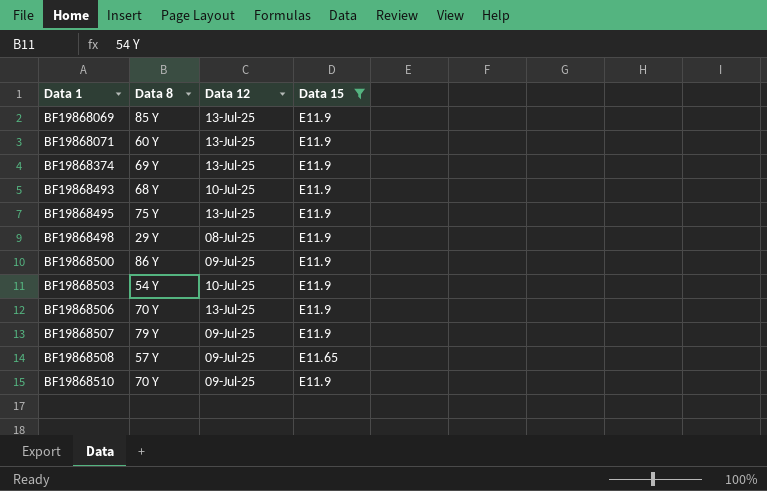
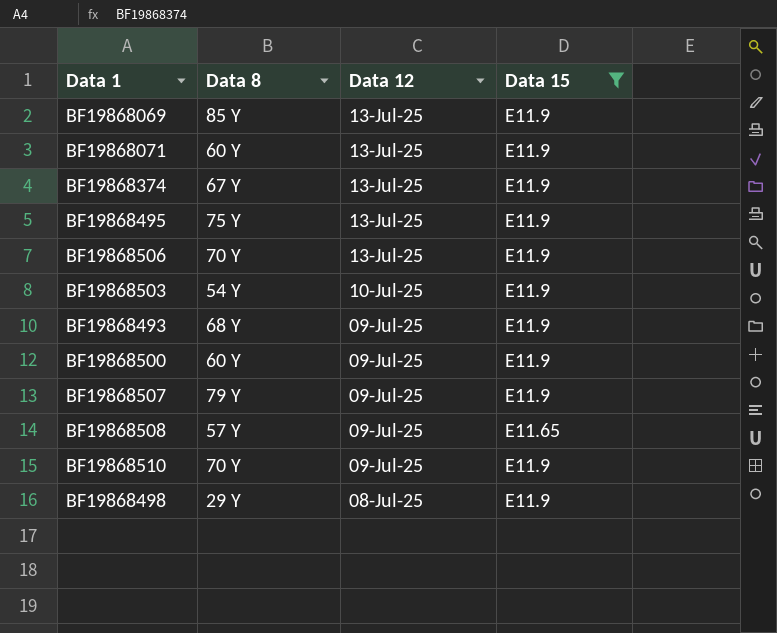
row order: Data 1 ascending -> Data 12 descending
BF19868374 | Data 8: 69 Y -> 67 Y
BF19868493 | Data 12: 10-Jul-25 -> 09-Jul-25
BF19868500 | Data 8: 86 Y -> 60 Y

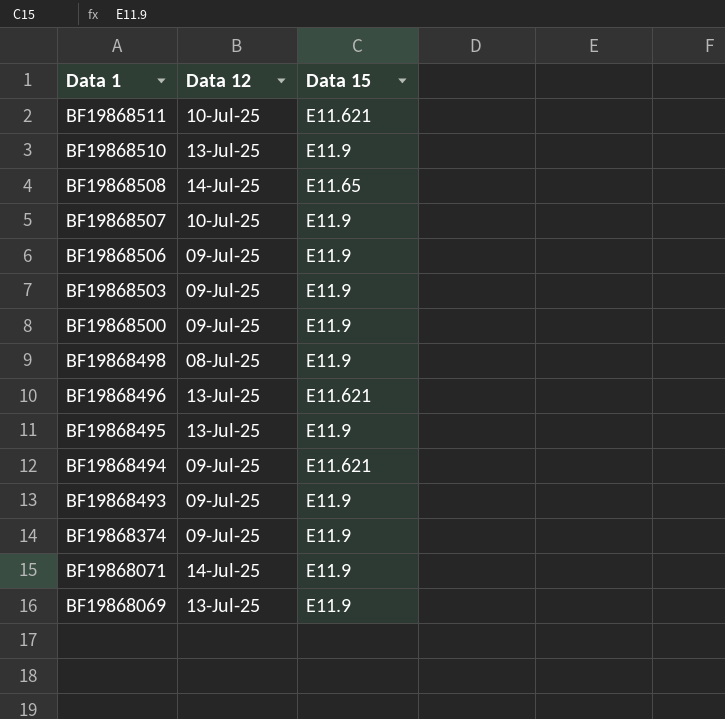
filter: Data 15 != E11.621 -> none
row order: Data 12 descending -> Data 1 descending
column Data 8 | position: 2 -> none
BF19868510 | Data 12: 09-Jul-25 -> 13-Jul-25
BF19868508 | Data 12: 09-Jul-25 -> 14-Jul-25
BF19868507 | Data 12: 09-Jul-25 -> 10-Jul-25
BF19868506 | Data 12: 13-Jul-25 -> 09-Jul-25
BF19868503 | Data 12: 10-Jul-25 -> 09-Jul-25
BF19868374 | Data 12: 13-Jul-25 -> 09-Jul-25
BF19868071 | Data 12: 13-Jul-25 -> 14-Jul-25

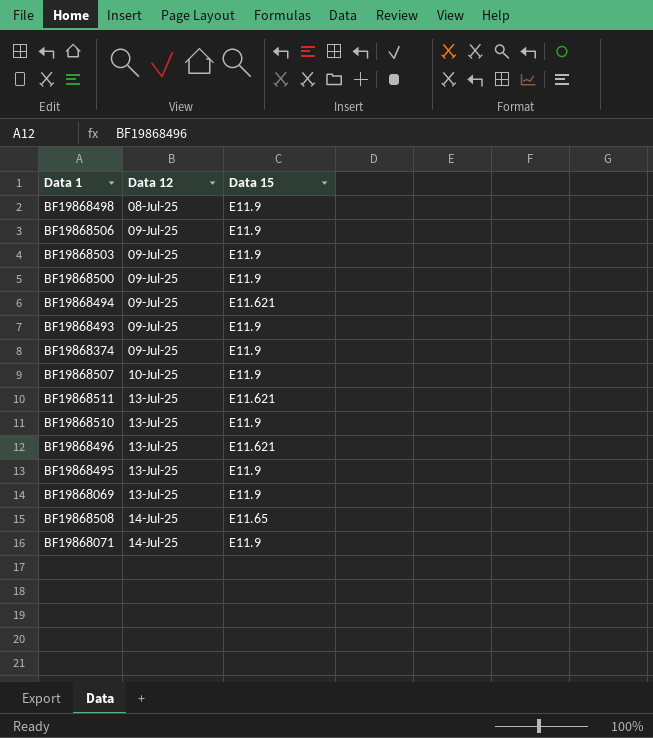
row order: Data 1 descending -> Data 12 ascending
BF19868511 | Data 12: 10-Jul-25 -> 13-Jul-25

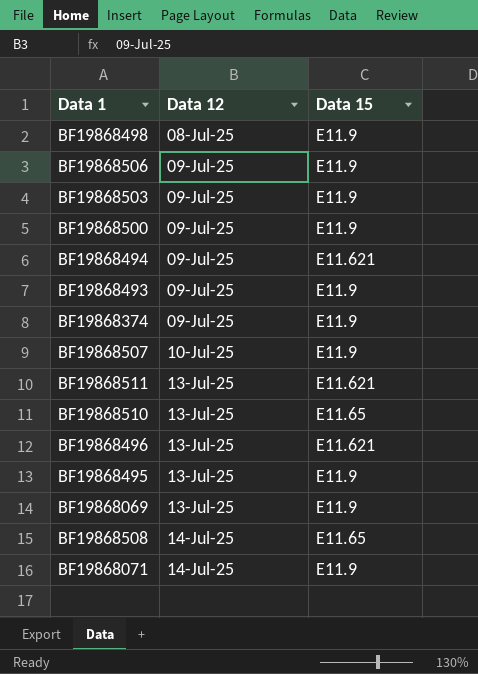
BF19868510 | Data 15: E11.9 -> E11.65

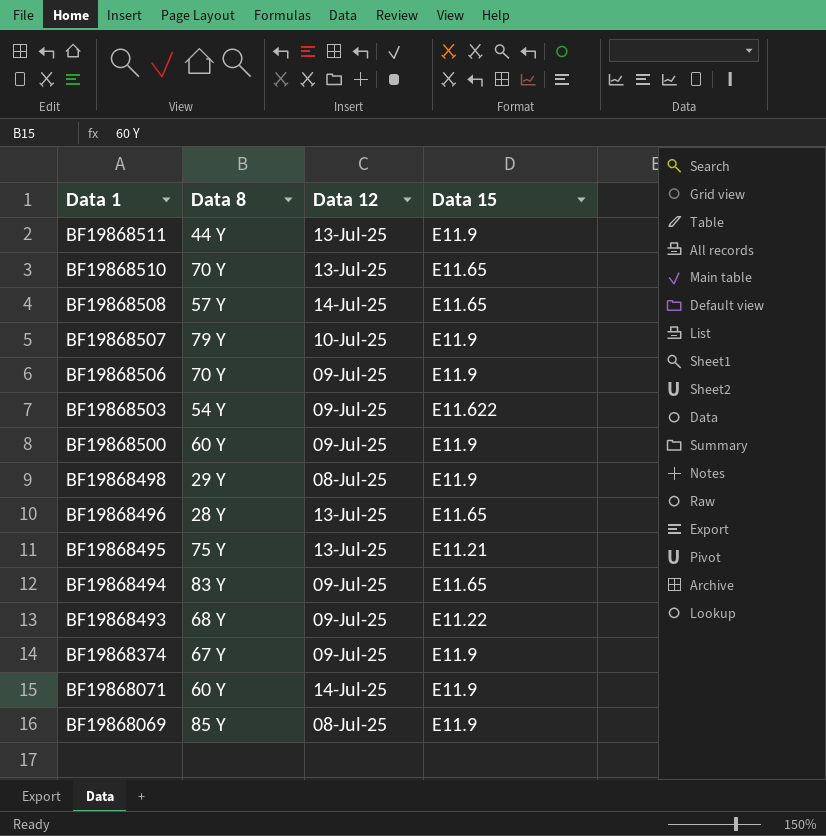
row order: Data 12 ascending -> Data 1 descending
column Data 8 | position: none -> 2
BF19868511 | Data 15: E11.621 -> E11.9
BF19868503 | Data 15: E11.9 -> E11.622
BF19868496 | Data 15: E11.621 -> E11.65
BF19868495 | Data 15: E11.9 -> E11.21
BF19868494 | Data 15: E11.621 -> E11.65
BF19868493 | Data 15: E11.9 -> E11.22
BF19868069 | Data 12: 13-Jul-25 -> 08-Jul-25

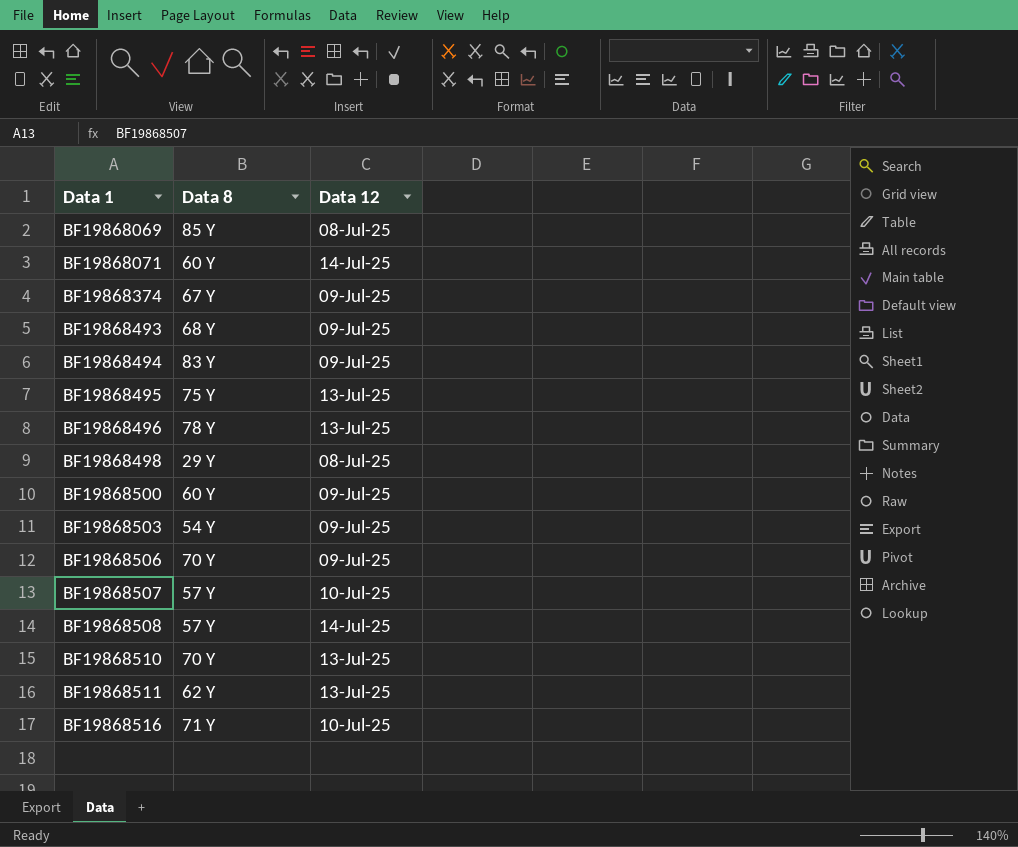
row order: Data 1 descending -> Data 1 ascending
column Data 15 | position: 4 -> none
BF19868496 | Data 8: 28 Y -> 78 Y
BF19868507 | Data 8: 79 Y -> 57 Y
BF19868511 | Data 8: 44 Y -> 62 Y
row BF19868516: none -> 71 Y | 10-Jul-25

